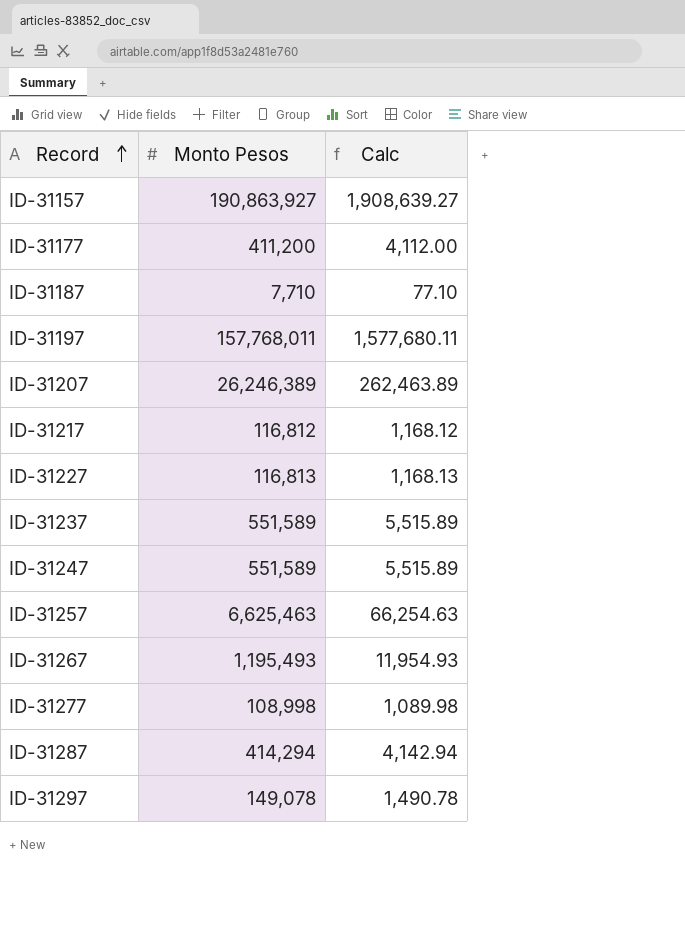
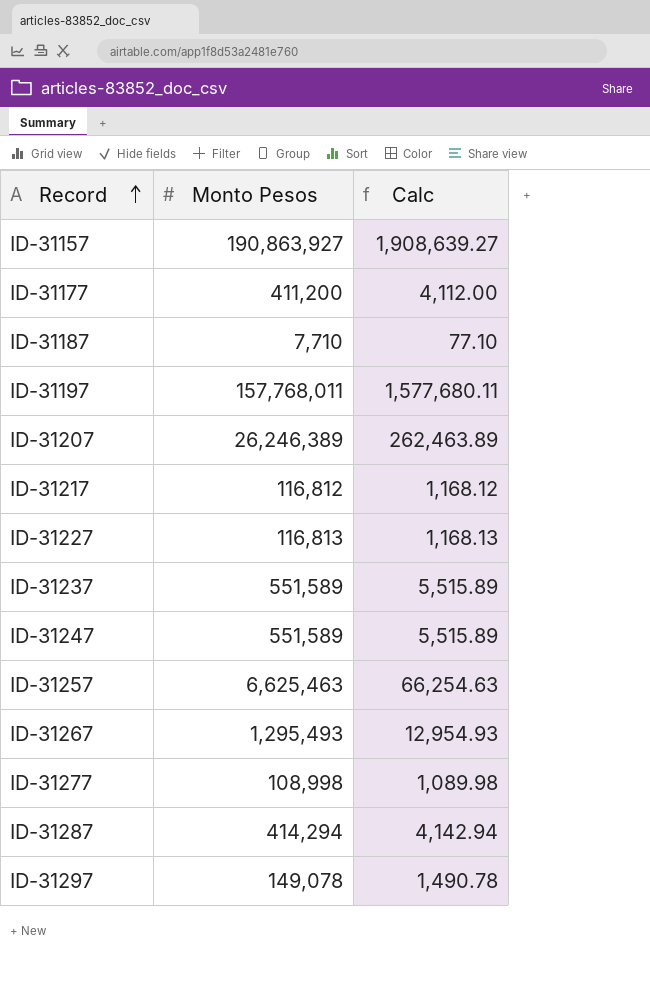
ID-31267 | Monto Pesos: 1,195,493 -> 1,295,493
ID-31267 | Calc: 11,954.93 -> 12,954.93

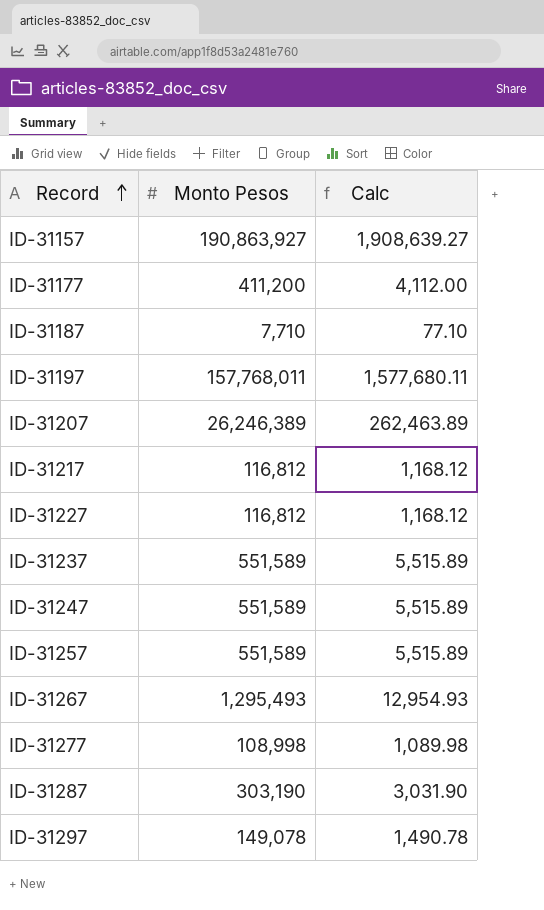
ID-31227 | Monto Pesos: 116,813 -> 116,812
ID-31227 | Calc: 1,168.13 -> 1,168.12
ID-31257 | Monto Pesos: 6,625,463 -> 551,589
ID-31257 | Calc: 66,254.63 -> 5,515.89
ID-31287 | Monto Pesos: 414,294 -> 303,190
ID-31287 | Calc: 4,142.94 -> 3,031.90

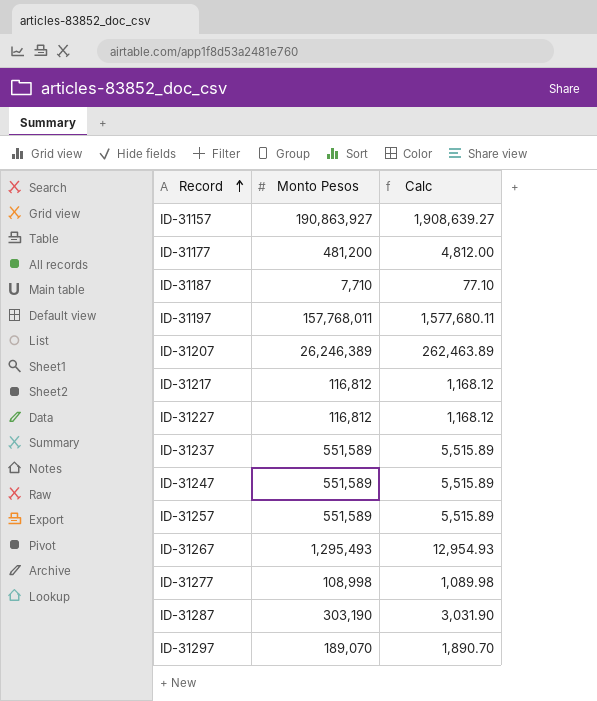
ID-31177 | Monto Pesos: 411,200 -> 481,200
ID-31177 | Calc: 4,112.00 -> 4,812.00
ID-31297 | Monto Pesos: 149,078 -> 189,070
ID-31297 | Calc: 1,490.78 -> 1,890.70

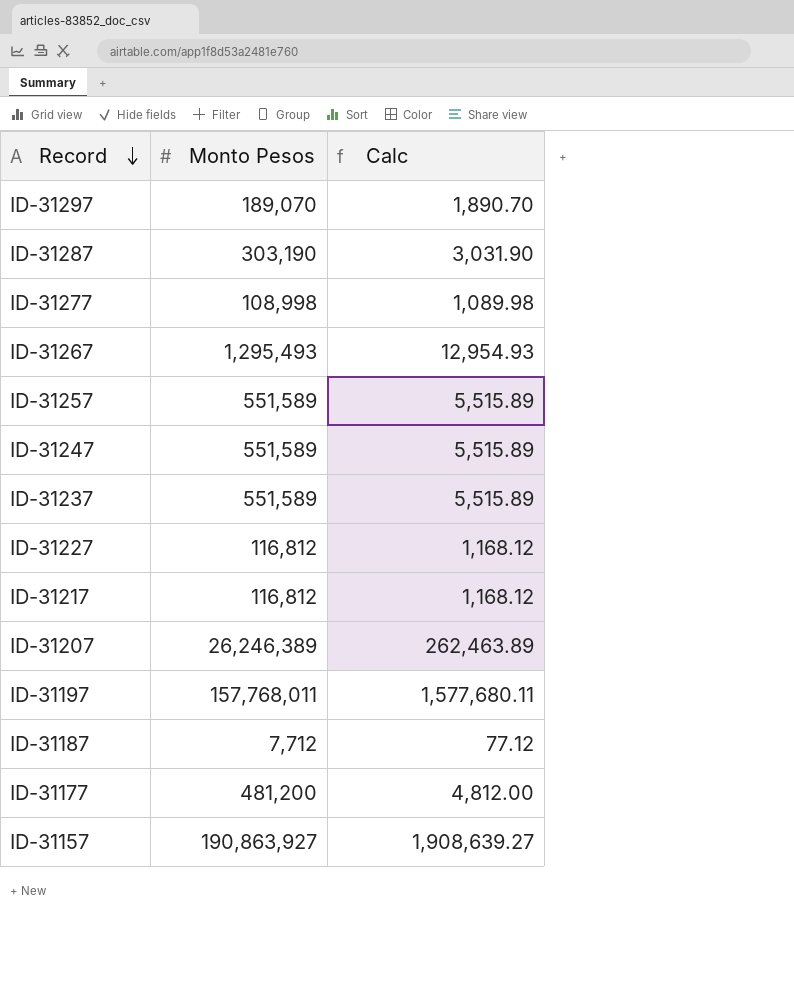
row order: Record ascending -> Record descending
ID-31187 | Monto Pesos: 7,710 -> 7,712
ID-31187 | Calc: 77.10 -> 77.12

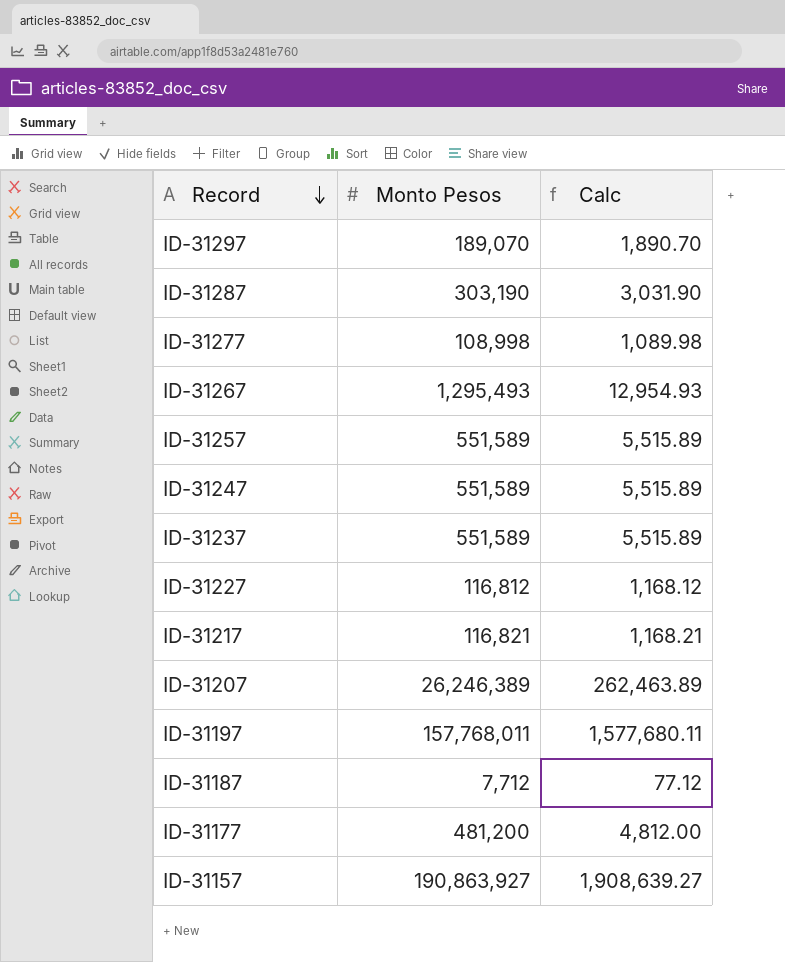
ID-31217 | Monto Pesos: 116,812 -> 116,821
ID-31217 | Calc: 1,168.12 -> 1,168.21

